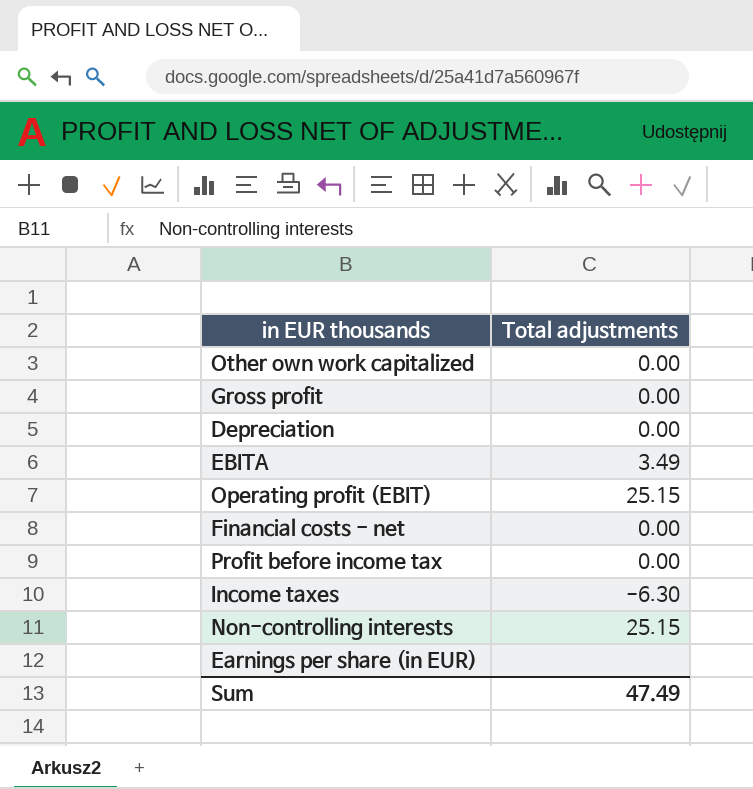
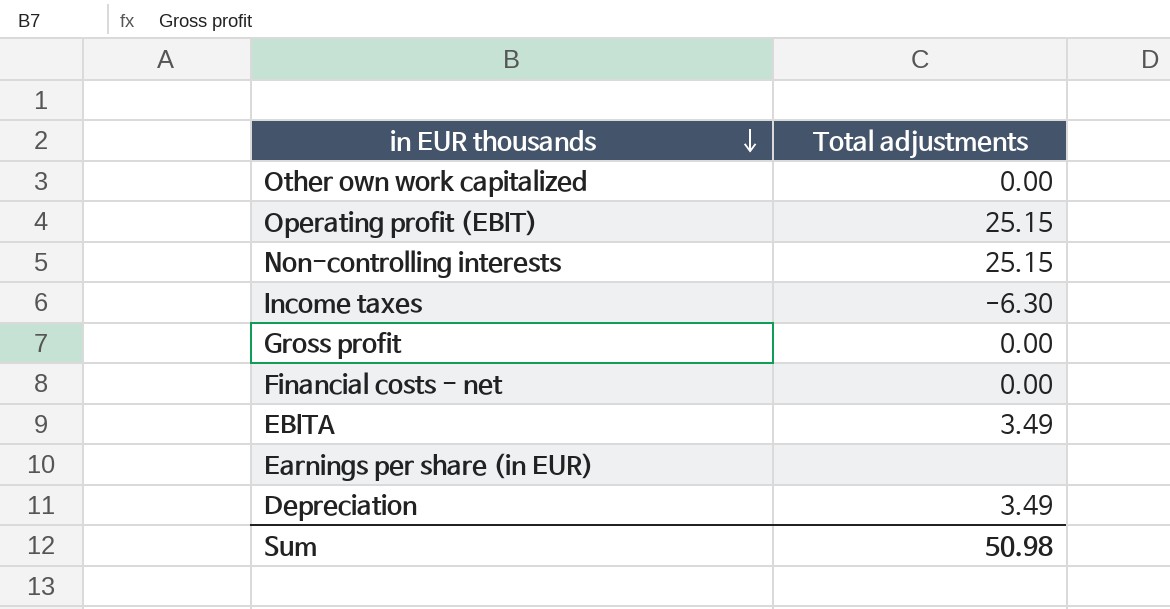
row order: none -> in EUR thousands descending
row Profit before income tax: 0.00 -> none
Depreciation | Total adjustments: 0.00 -> 3.49
Sum | Total adjustments: 47.49 -> 50.98

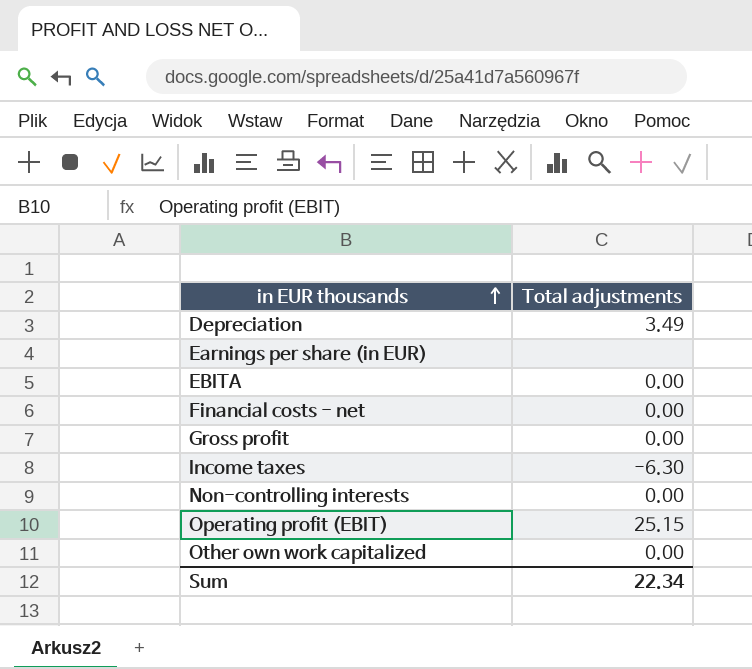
row order: in EUR thousands descending -> in EUR thousands ascending
EBITA | Total adjustments: 3.49 -> 0.00
Non-controlling interests | Total adjustments: 25.15 -> 0.00
Sum | Total adjustments: 50.98 -> 22.34

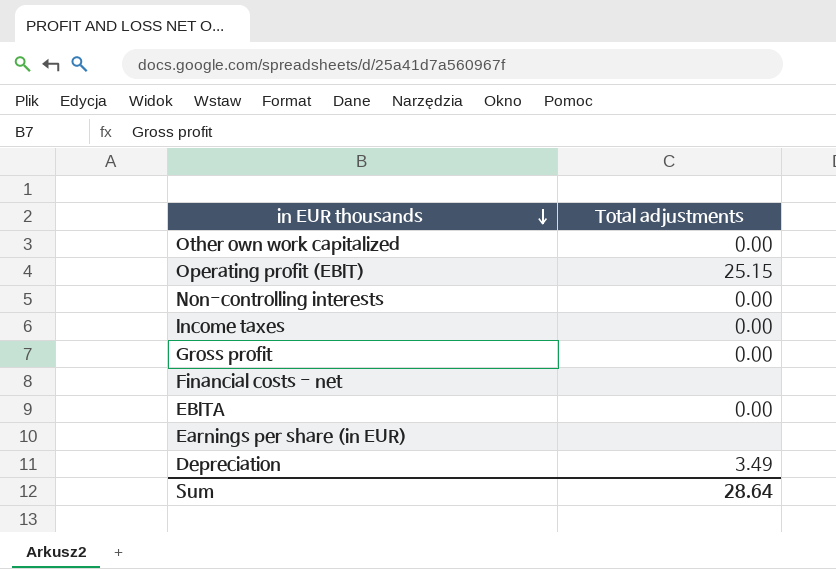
row order: in EUR thousands ascending -> in EUR thousands descending
Income taxes | Total adjustments: -6.30 -> 0.00
Financial costs - net | Total adjustments: 0.00 -> none
Sum | Total adjustments: 22.34 -> 28.64

